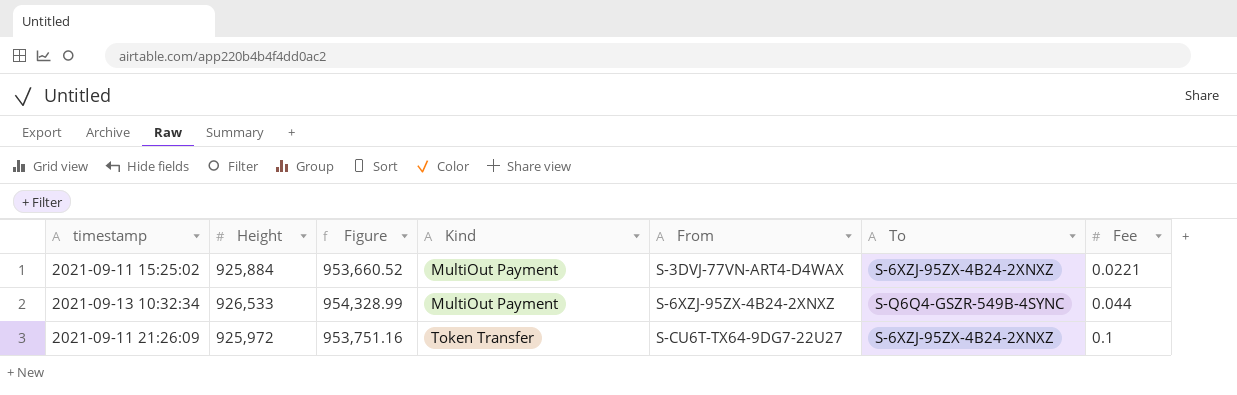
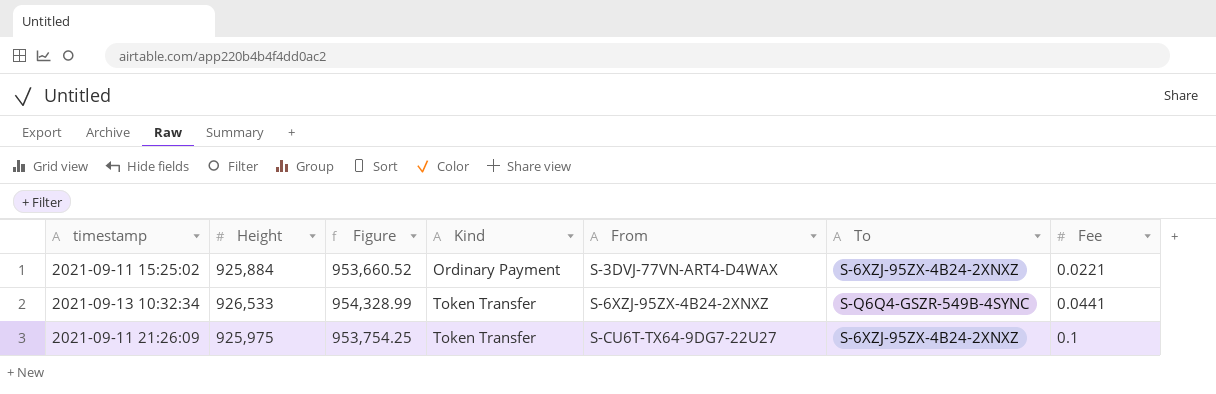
2021-09-11 15:25:02 | Kind: MultiOut Payment -> Ordinary Payment
2021-09-13 10:32:34 | Kind: MultiOut Payment -> Token Transfer
2021-09-13 10:32:34 | Fee: 0.044 -> 0.0441
2021-09-11 21:26:09 | Height: 925,972 -> 925,975
2021-09-11 21:26:09 | Figure: 953,751.16 -> 953,754.25

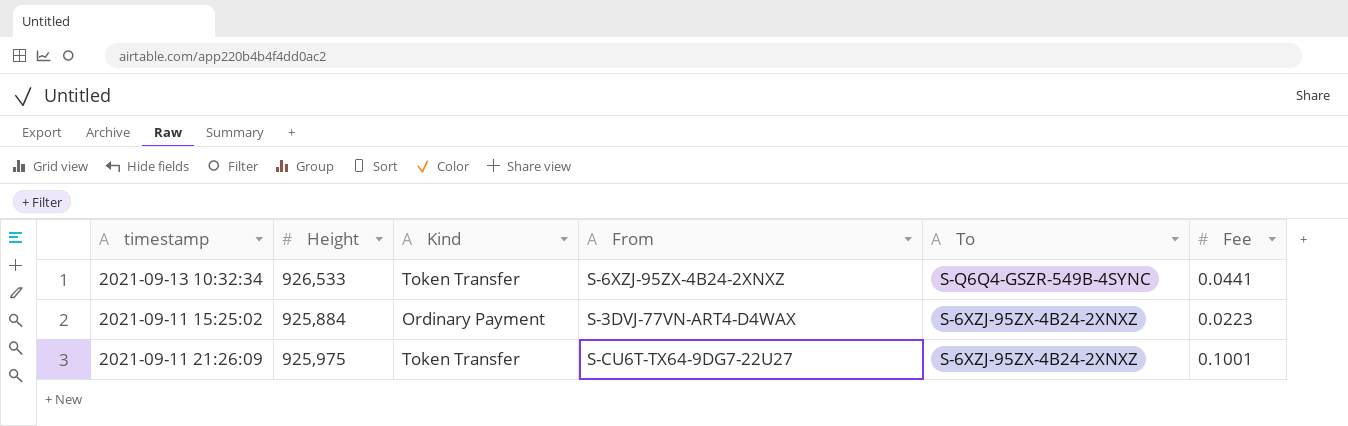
row order: Kind ascending -> To descending
column Figure | formula: [Height] * 1.03 -> none
2021-09-11 15:25:02 | Fee: 0.0221 -> 0.0223
2021-09-11 21:26:09 | Fee: 0.1 -> 0.1001

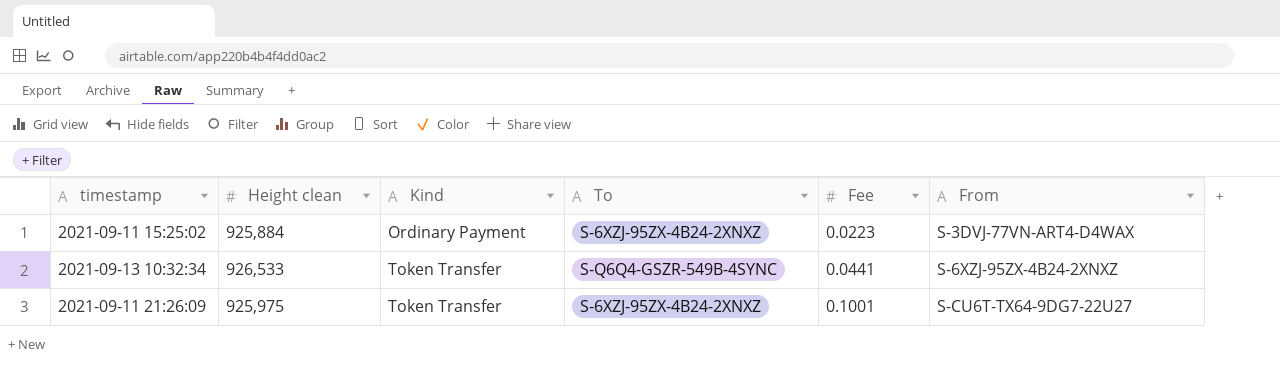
row order: To descending -> Kind ascending
column name: Height -> Height clean
column From | position: 4 -> 6

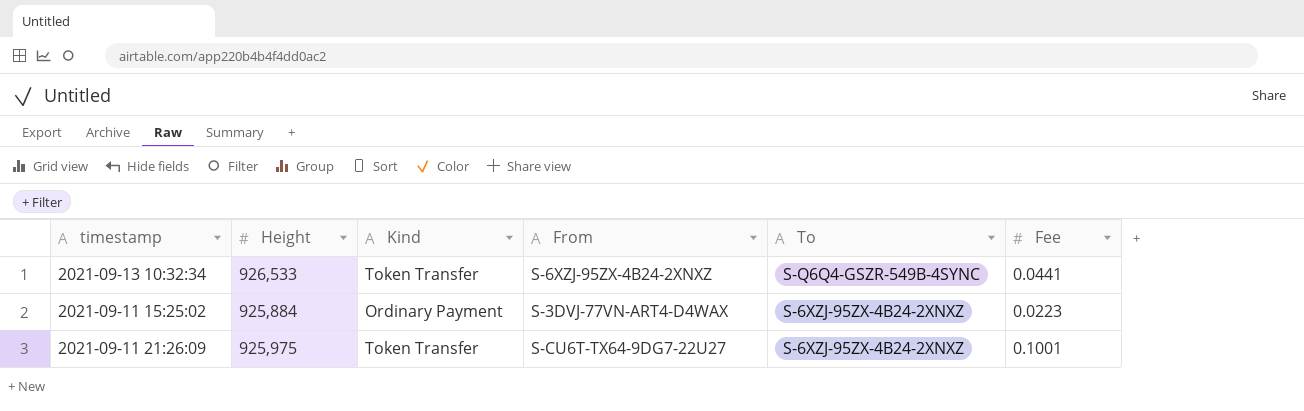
row order: Kind ascending -> To descending
column name: Height clean -> Height
column From | position: 6 -> 4

